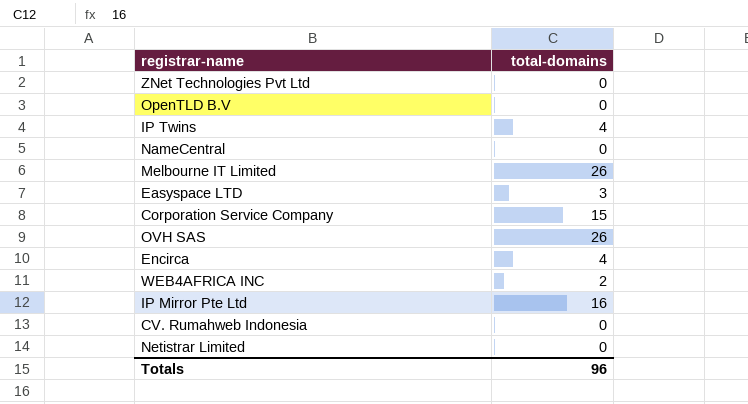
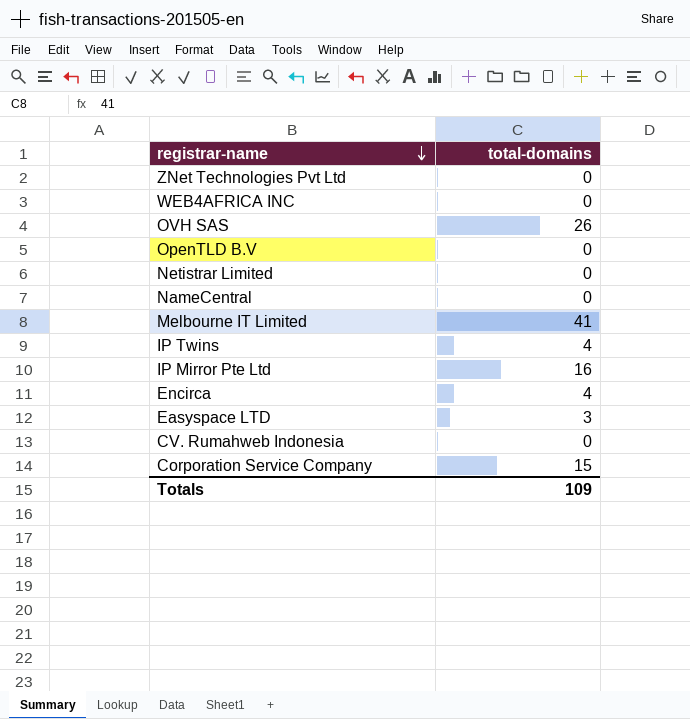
row order: none -> registrar-name descending
WEB4AFRICA INC | total-domains: 2 -> 0
Melbourne IT Limited | total-domains: 26 -> 41
Totals | total-domains: 96 -> 109

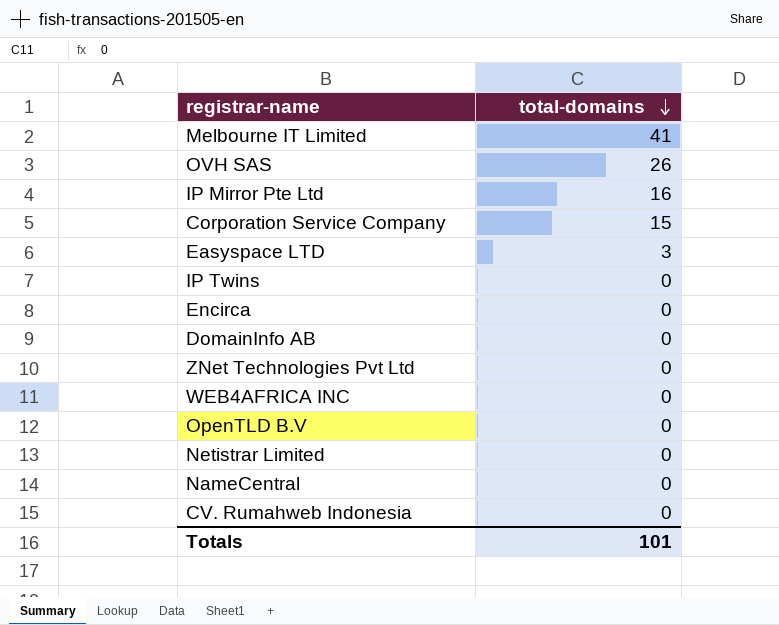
row order: registrar-name descending -> total-domains descending
IP Twins | total-domains: 4 -> 0
Encirca | total-domains: 4 -> 0
row DomainInfo AB: none -> 0
Totals | total-domains: 109 -> 101

